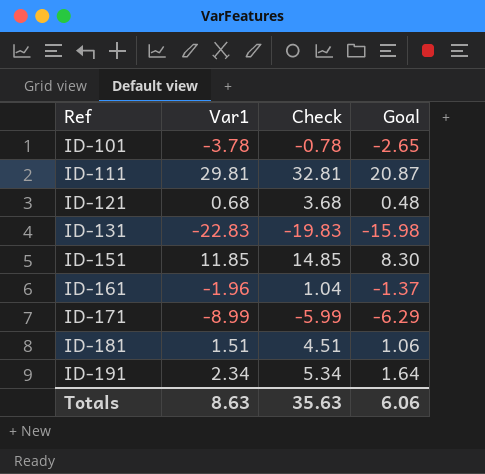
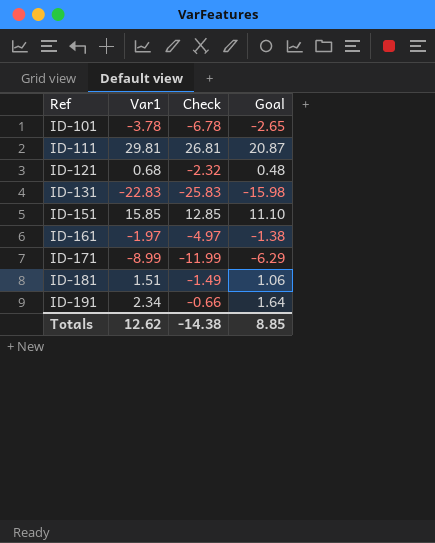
column Check | formula: [Var1] + 3 -> [Var1] - 3
ID-151 | Var1: 11.85 -> 15.85
ID-151 | Goal: 8.30 -> 11.10
ID-161 | Var1: -1.96 -> -1.97
ID-161 | Goal: -1.37 -> -1.38
Totals | Var1: 8.63 -> 12.62
Totals | Check: 35.63 -> -14.38
Totals | Goal: 6.06 -> 8.85

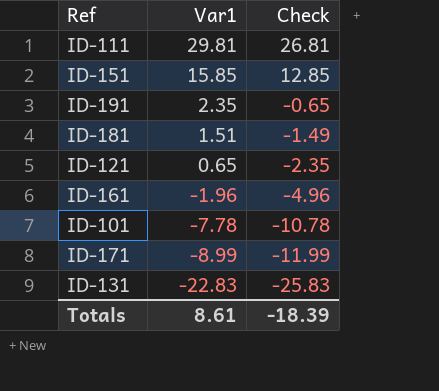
row order: Ref ascending -> Var1 descending
column Goal | formula: [Var1] * 0.7 -> none
ID-191 | Var1: 2.34 -> 2.35
ID-191 | Check: -0.66 -> -0.65
ID-121 | Var1: 0.68 -> 0.65
ID-121 | Check: -2.32 -> -2.35
ID-161 | Var1: -1.97 -> -1.96
ID-161 | Check: -4.97 -> -4.96
ID-101 | Var1: -3.78 -> -7.78
ID-101 | Check: -6.78 -> -10.78
Totals | Var1: 12.62 -> 8.61
Totals | Check: -14.38 -> -18.39

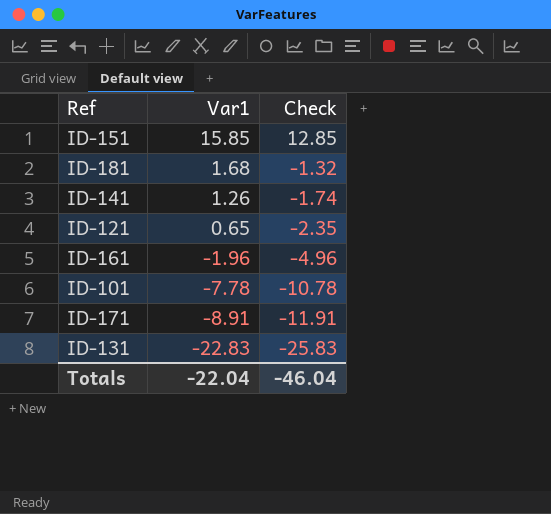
row ID-111: 29.81 | 26.81 -> none
row ID-191: 2.35 | -0.65 -> none
ID-181 | Var1: 1.51 -> 1.68
ID-181 | Check: -1.49 -> -1.32
row ID-141: none -> 1.26 | -1.74
ID-171 | Var1: -8.99 -> -8.91
ID-171 | Check: -11.99 -> -11.91
Totals | Var1: 8.61 -> -22.04
Totals | Check: -18.39 -> -46.04

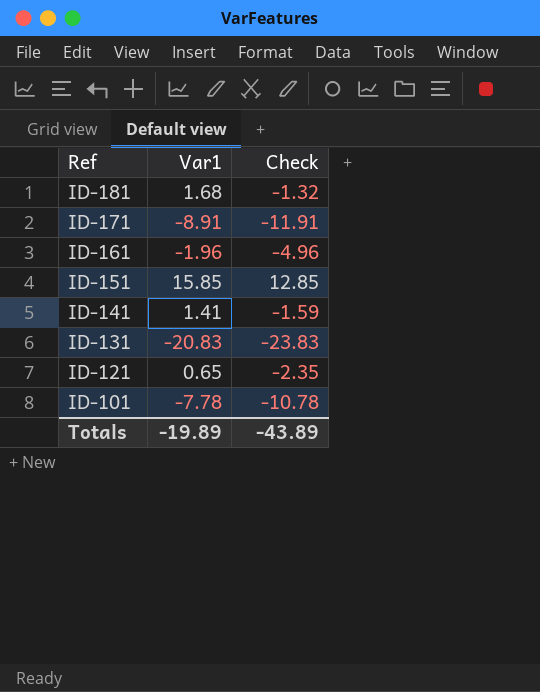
row order: Var1 descending -> Ref descending
ID-141 | Var1: 1.26 -> 1.41
ID-141 | Check: -1.74 -> -1.59
ID-131 | Var1: -22.83 -> -20.83
ID-131 | Check: -25.83 -> -23.83
Totals | Var1: -22.04 -> -19.89
Totals | Check: -46.04 -> -43.89

